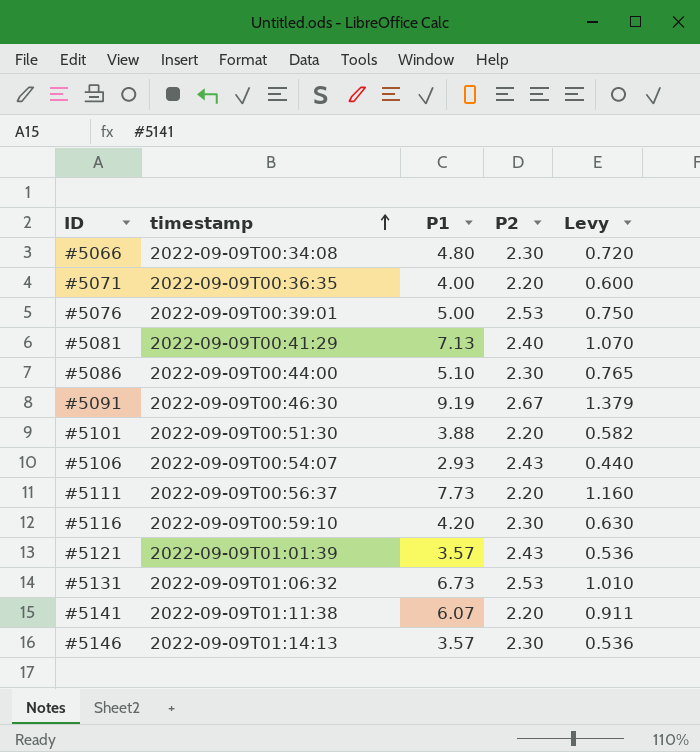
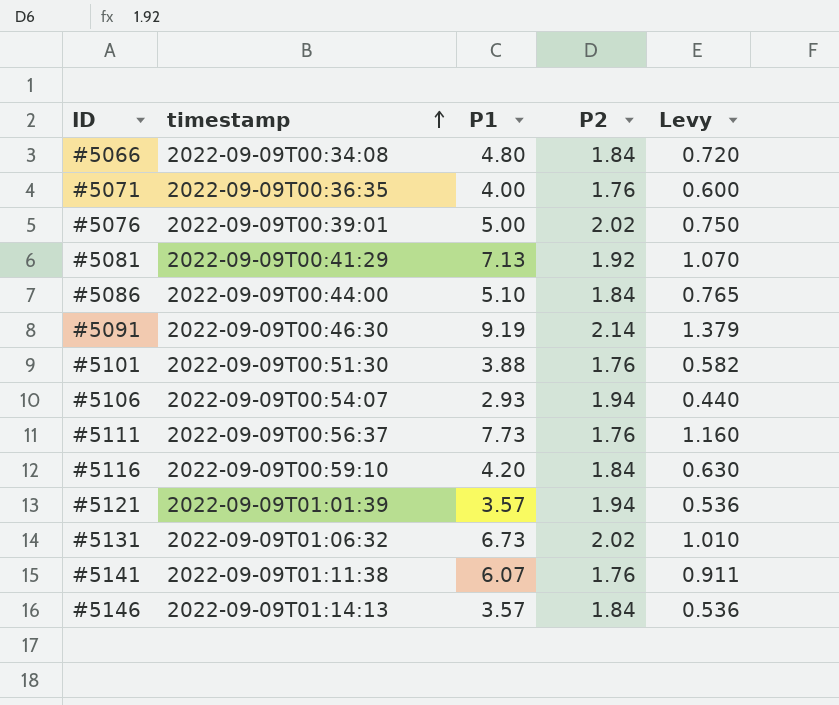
#5066 | P2: 2.30 -> 1.84
#5071 | P2: 2.20 -> 1.76
#5076 | P2: 2.53 -> 2.02
#5081 | P2: 2.40 -> 1.92
#5086 | P2: 2.30 -> 1.84
#5091 | P2: 2.67 -> 2.14
#5101 | P2: 2.20 -> 1.76
#5106 | P2: 2.43 -> 1.94
#5111 | P2: 2.20 -> 1.76
#5116 | P2: 2.30 -> 1.84
#5121 | P2: 2.43 -> 1.94
#5131 | P2: 2.53 -> 2.02
#5141 | P2: 2.20 -> 1.76
#5146 | P2: 2.30 -> 1.84

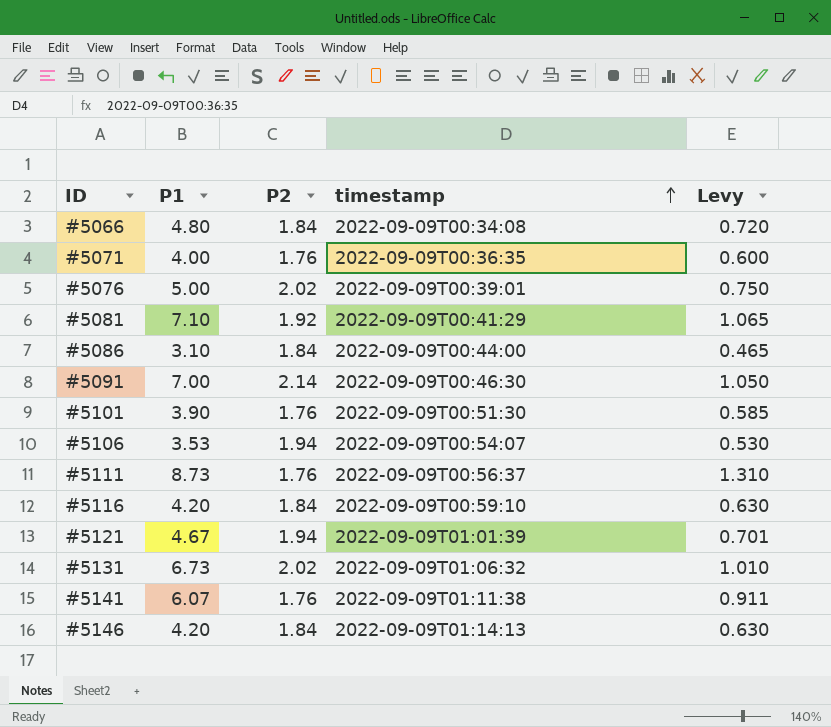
column timestamp | position: 2 -> 4
#5081 | P1: 7.13 -> 7.10
#5081 | Levy: 1.070 -> 1.065
#5086 | P1: 5.10 -> 3.10
#5086 | Levy: 0.765 -> 0.465
#5091 | P1: 9.19 -> 7.00
#5091 | Levy: 1.379 -> 1.050
#5101 | P1: 3.88 -> 3.90
#5101 | Levy: 0.582 -> 0.585
#5106 | P1: 2.93 -> 3.53
#5106 | Levy: 0.440 -> 0.530
#5111 | P1: 7.73 -> 8.73
#5111 | Levy: 1.160 -> 1.310
#5121 | P1: 3.57 -> 4.67
#5121 | Levy: 0.536 -> 0.701
#5146 | P1: 3.57 -> 4.20
#5146 | Levy: 0.536 -> 0.630

